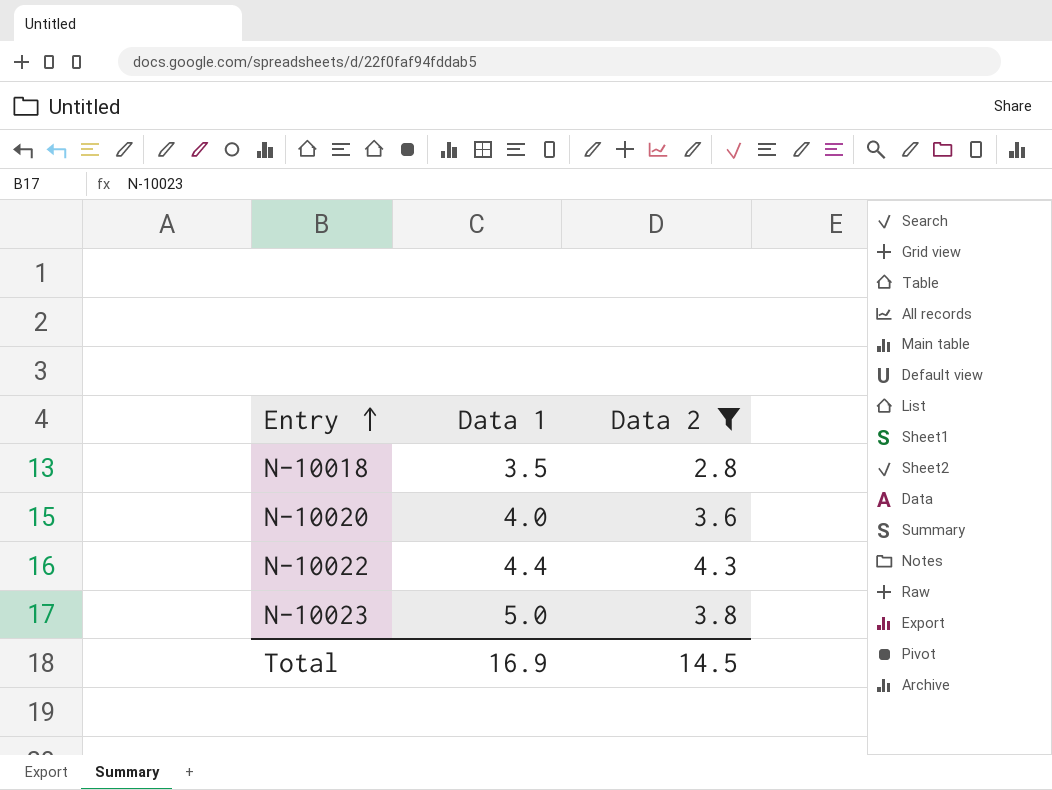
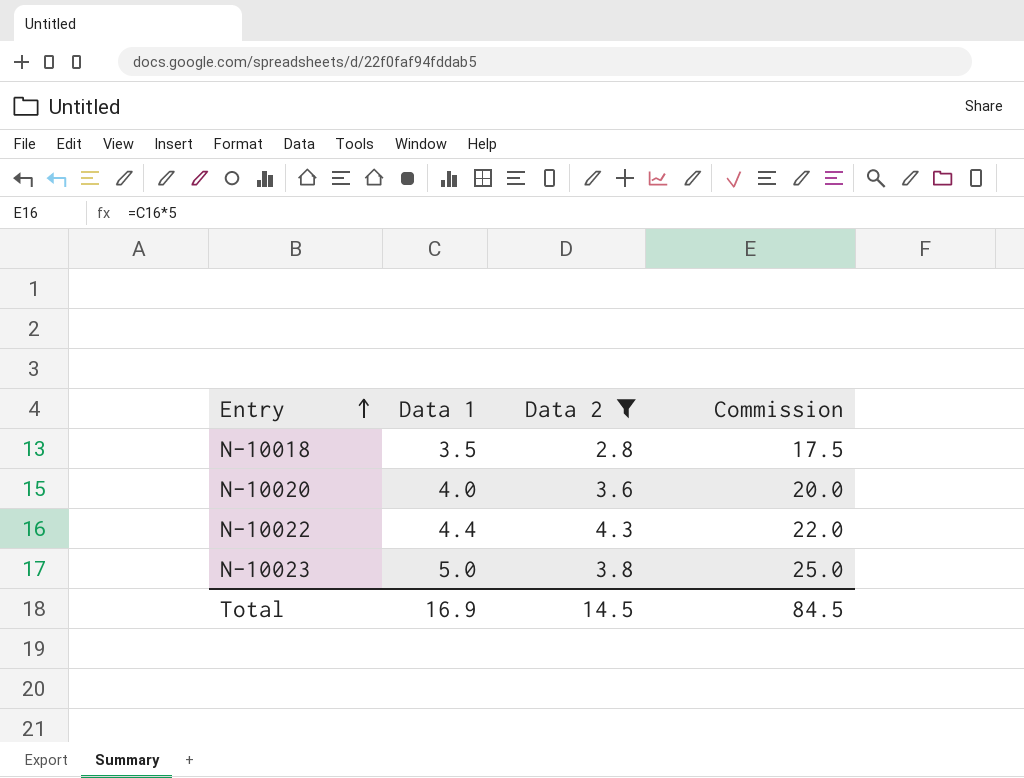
column Commission | formula: none -> [Data 1] * 5

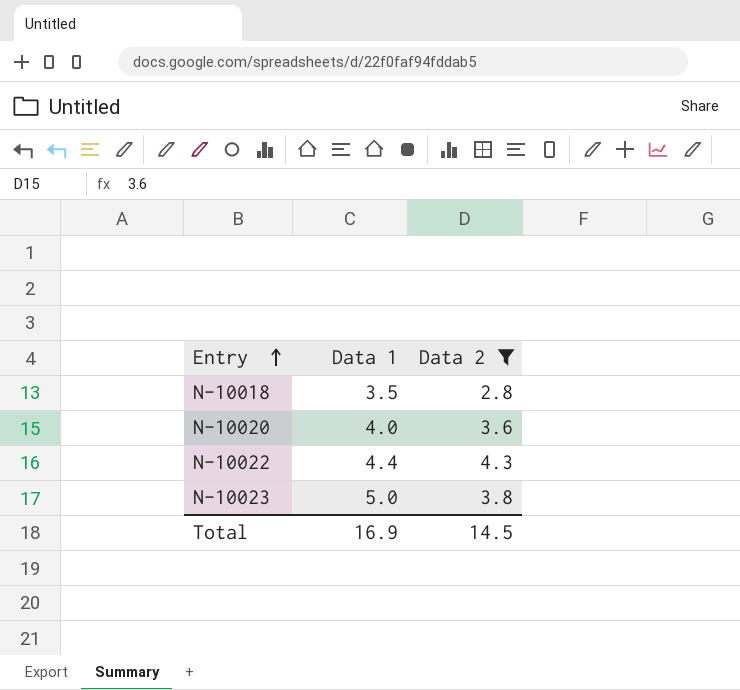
column Commission | formula: [Data 1] * 5 -> none

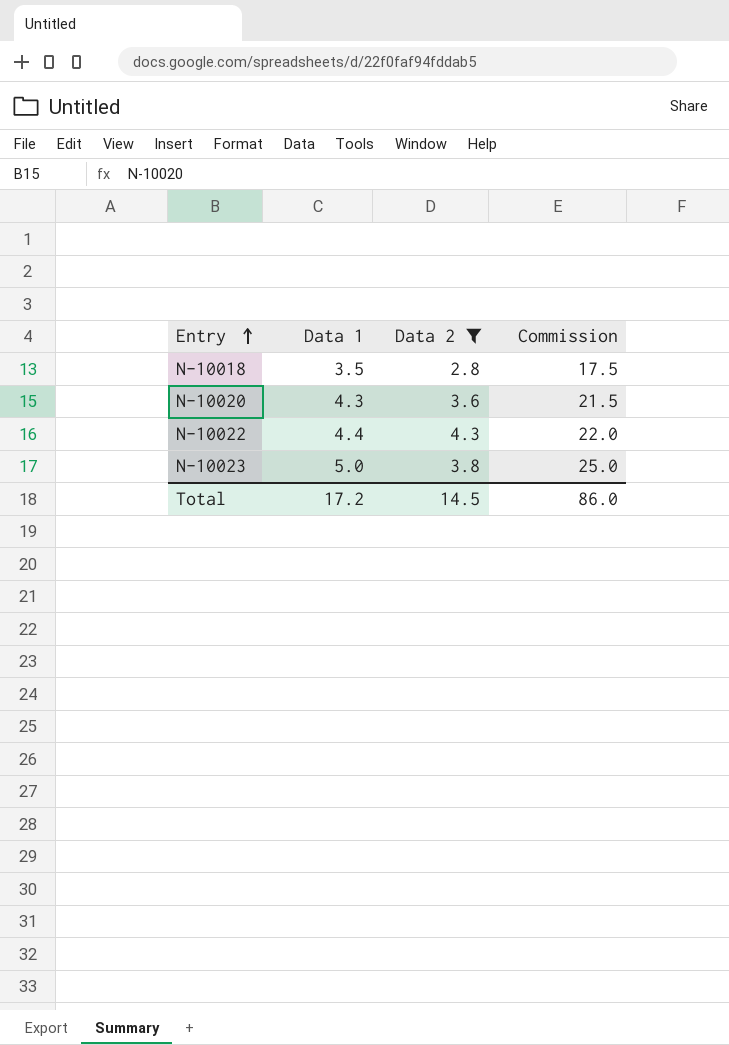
column Commission | formula: none -> [Data 1] * 5
N-10020 | Data 1: 4.0 -> 4.3
Total | Data 1: 16.9 -> 17.2

